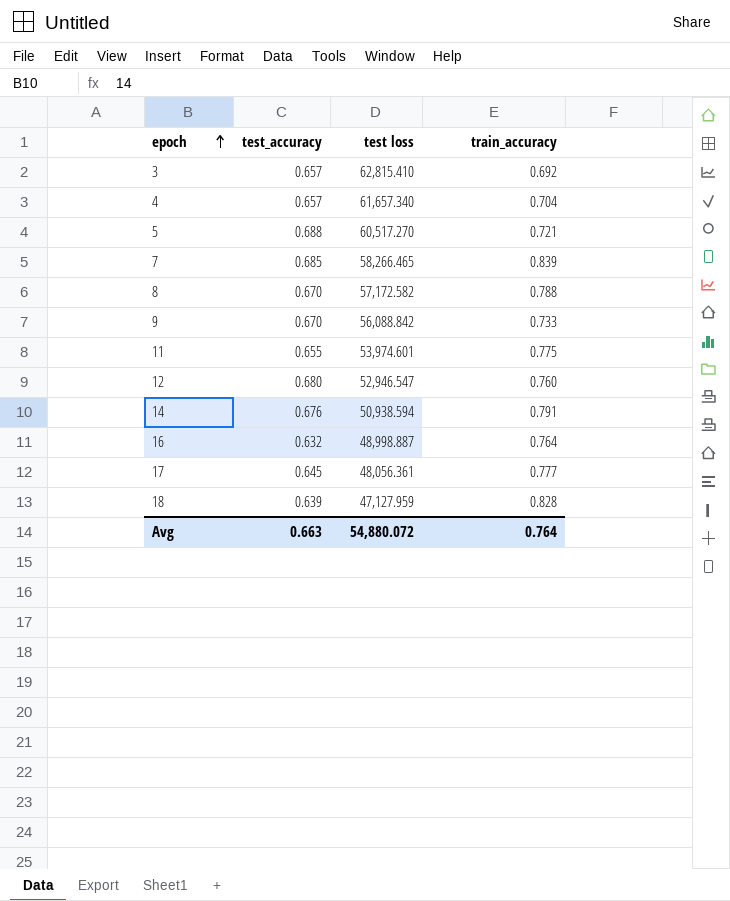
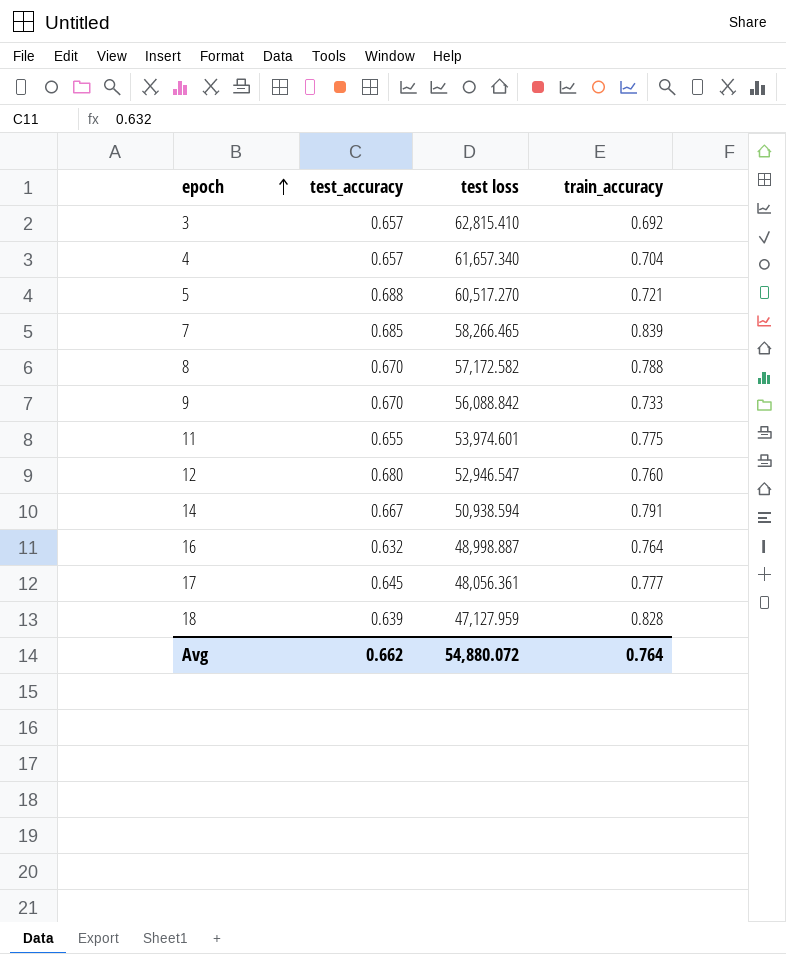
14 | test_accuracy: 0.676 -> 0.667
Avg | test_accuracy: 0.663 -> 0.662

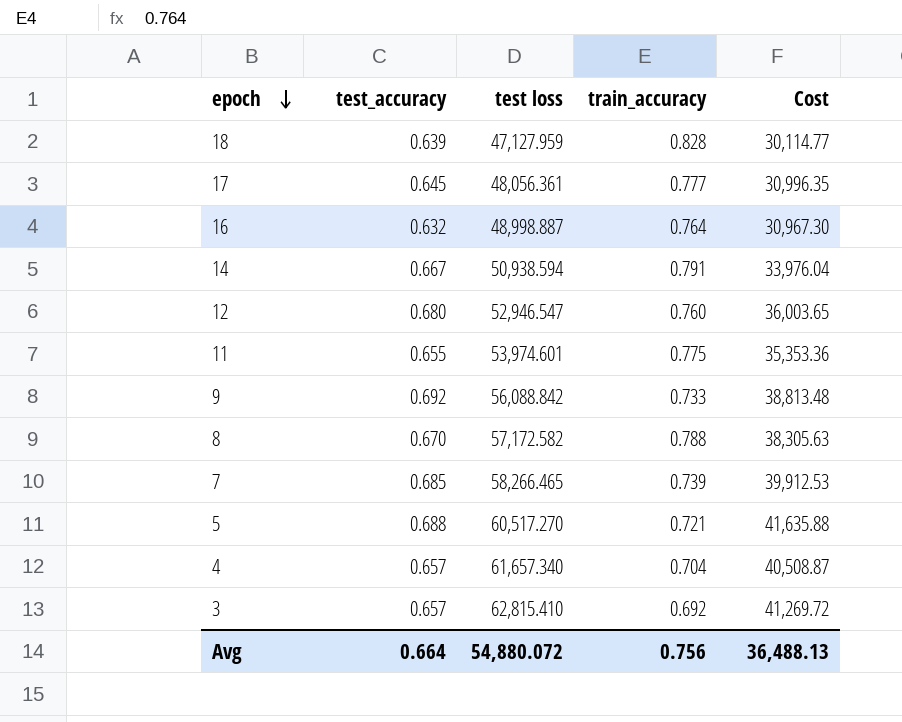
row order: epoch ascending -> epoch descending
column Cost | formula: none -> [test_accuracy] * [test loss]
9 | test_accuracy: 0.670 -> 0.692
7 | train_accuracy: 0.839 -> 0.739
Avg | test_accuracy: 0.662 -> 0.664
Avg | train_accuracy: 0.764 -> 0.756

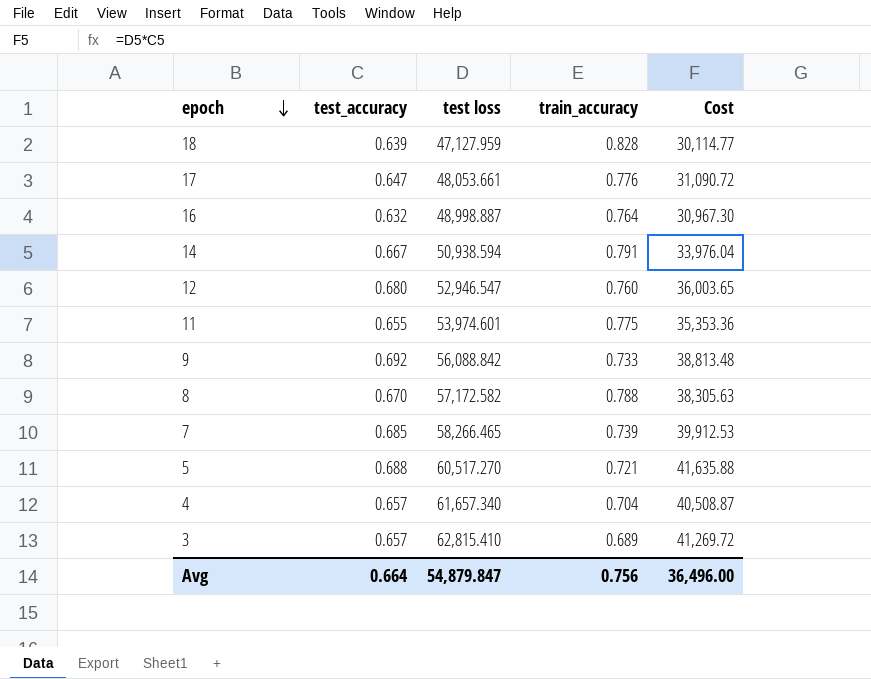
17 | test_accuracy: 0.645 -> 0.647
17 | test loss: 48,056.361 -> 48,053.661
17 | train_accuracy: 0.777 -> 0.776
17 | Cost: 30,996.35 -> 31,090.72
3 | train_accuracy: 0.692 -> 0.689
Avg | test loss: 54,880.072 -> 54,879.847
Avg | Cost: 36,488.13 -> 36,496.00

